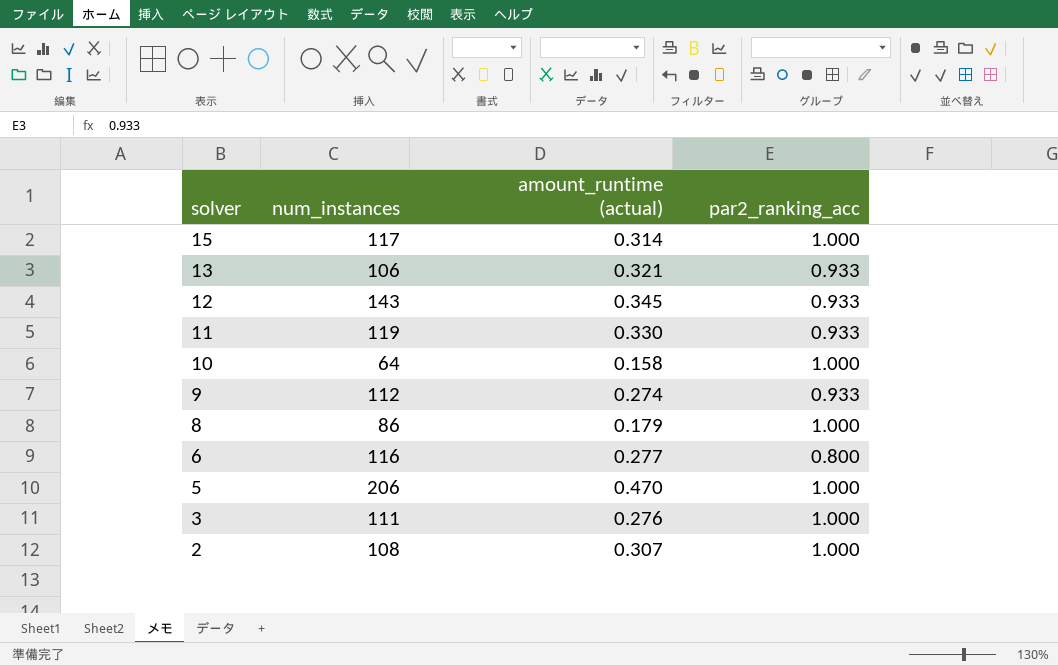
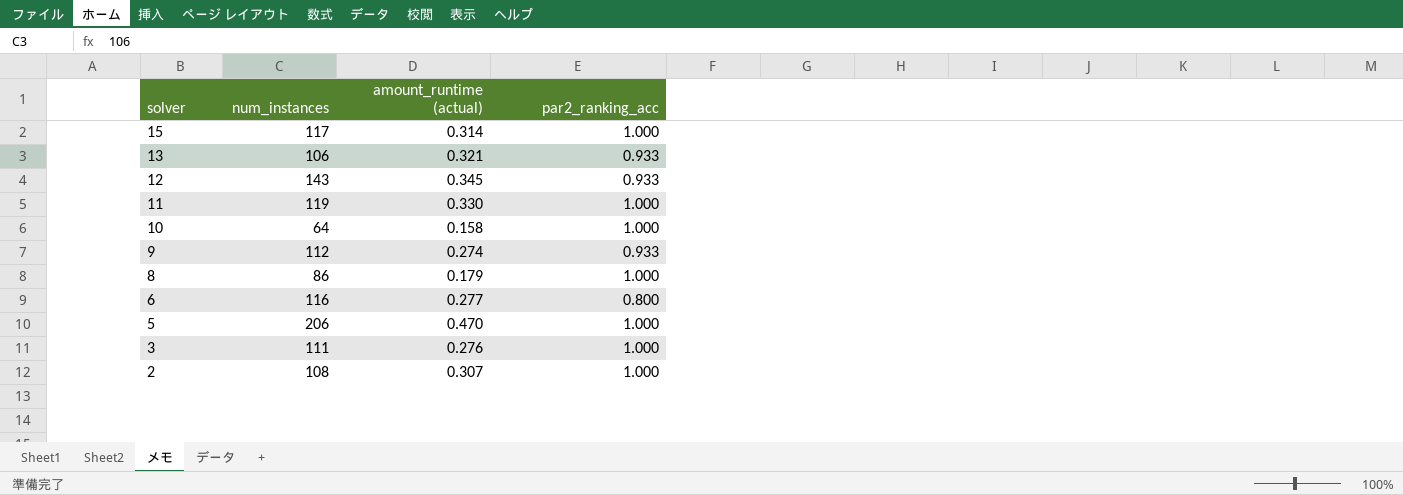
11 | par2_ranking_acc: 0.933 -> 1.000

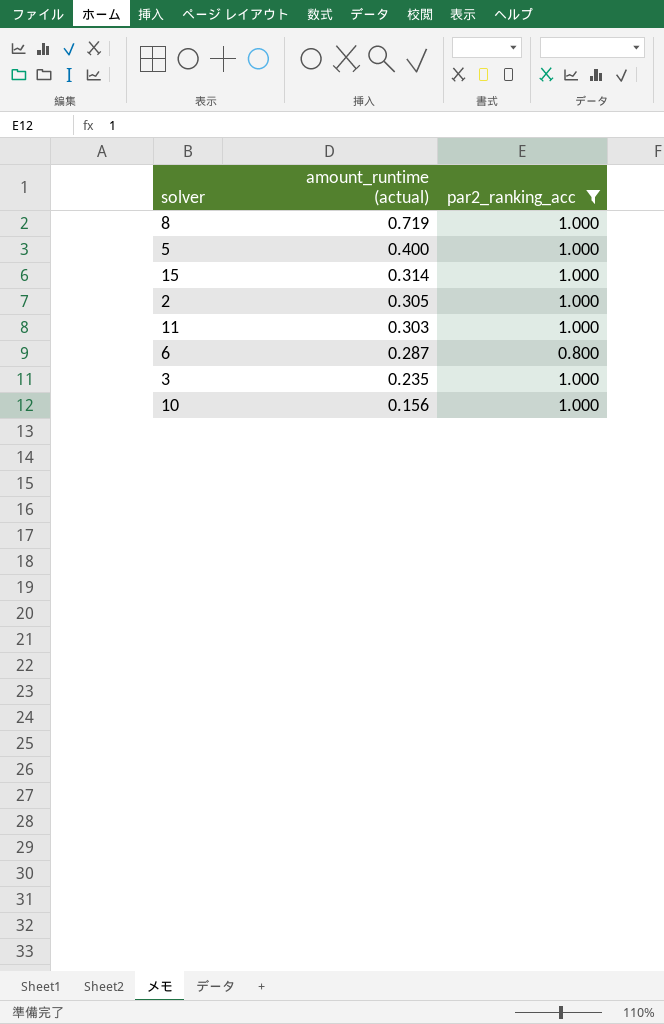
filter: none -> par2_ranking_acc != 0.933
row order: solver descending -> amount_runtime (actual) descending
column num_instances | position: 2 -> none
8 | amount_runtime (actual): 0.179 -> 0.719
5 | amount_runtime (actual): 0.470 -> 0.400
2 | amount_runtime (actual): 0.307 -> 0.305
11 | amount_runtime (actual): 0.330 -> 0.303
6 | amount_runtime (actual): 0.277 -> 0.287
3 | amount_runtime (actual): 0.276 -> 0.235
10 | amount_runtime (actual): 0.158 -> 0.156

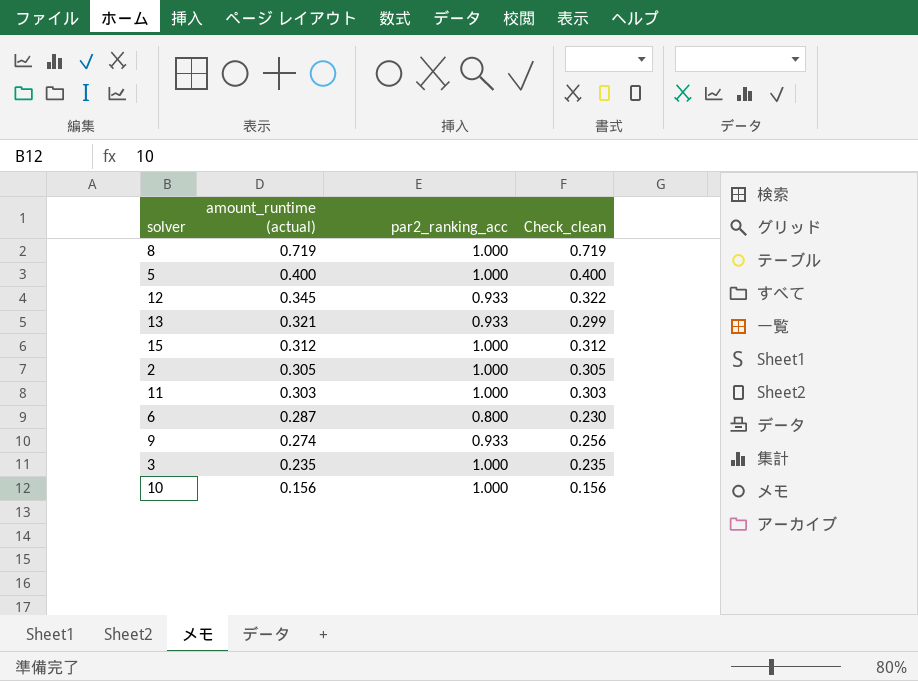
filter: par2_ranking_acc != 0.933 -> none
column Check_clean | formula: none -> [amount_runtime (actual)] * [par2_ranking_acc]
15 | amount_runtime (actual): 0.314 -> 0.312

